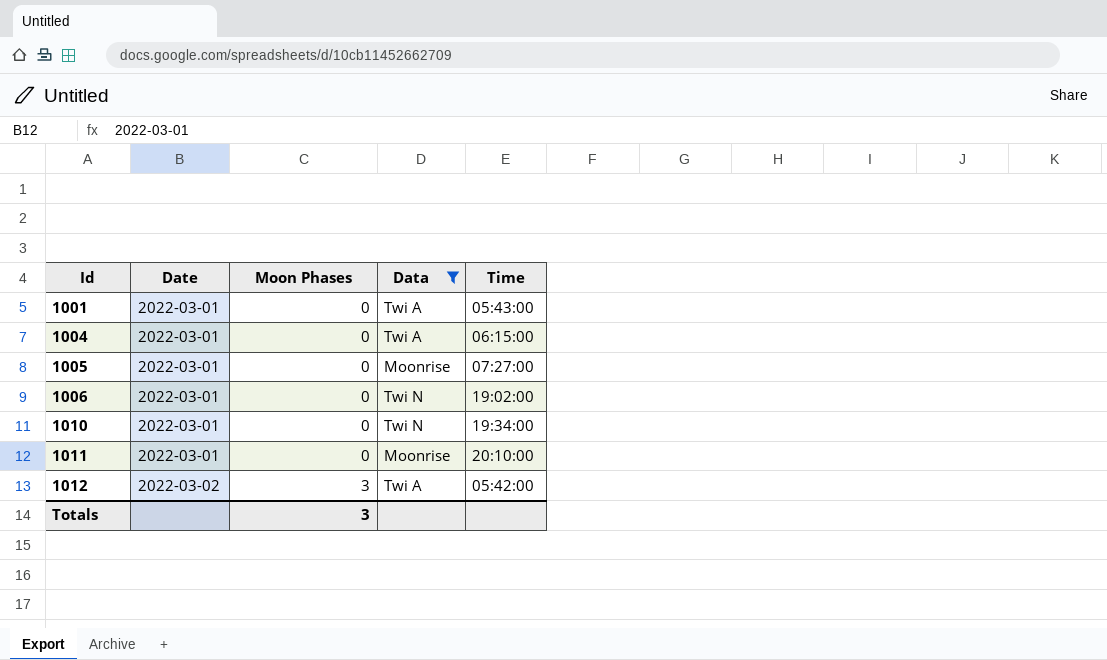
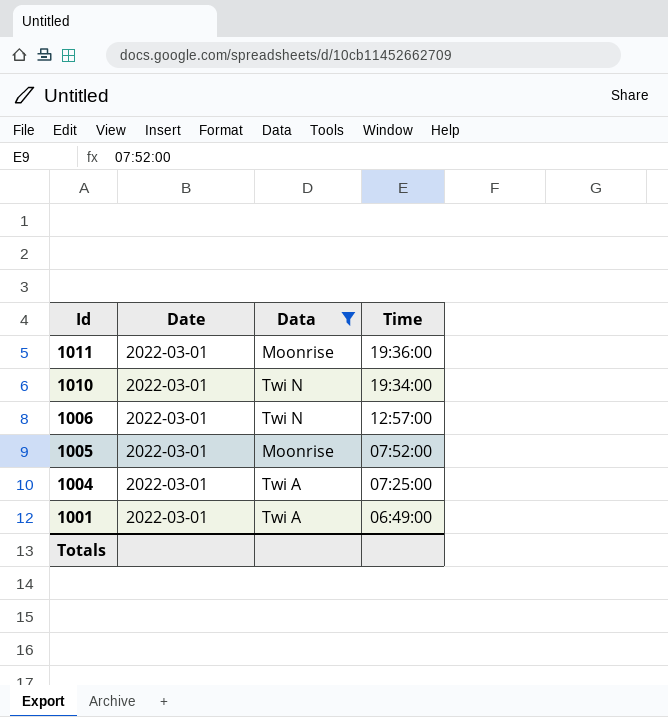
row order: Id ascending -> Id descending
column Moon Phases | position: 3 -> none
row 1012: 2022-03-02 | 3 | Twi A | 05:42:00 -> none
1011 | Time: 20:10:00 -> 19:36:00
1006 | Time: 19:02:00 -> 12:57:00
1005 | Time: 07:27:00 -> 07:52:00
1004 | Time: 06:15:00 -> 07:25:00
1001 | Time: 05:43:00 -> 06:49:00

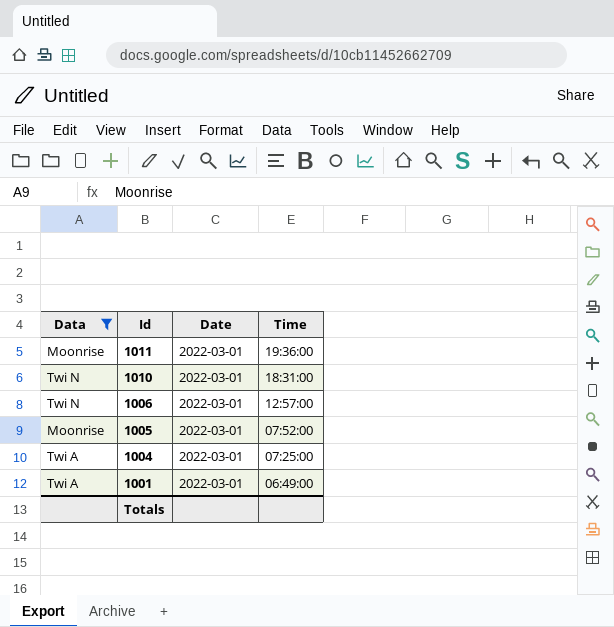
column Data | position: 3 -> 1
1010 | Time: 19:34:00 -> 18:31:00

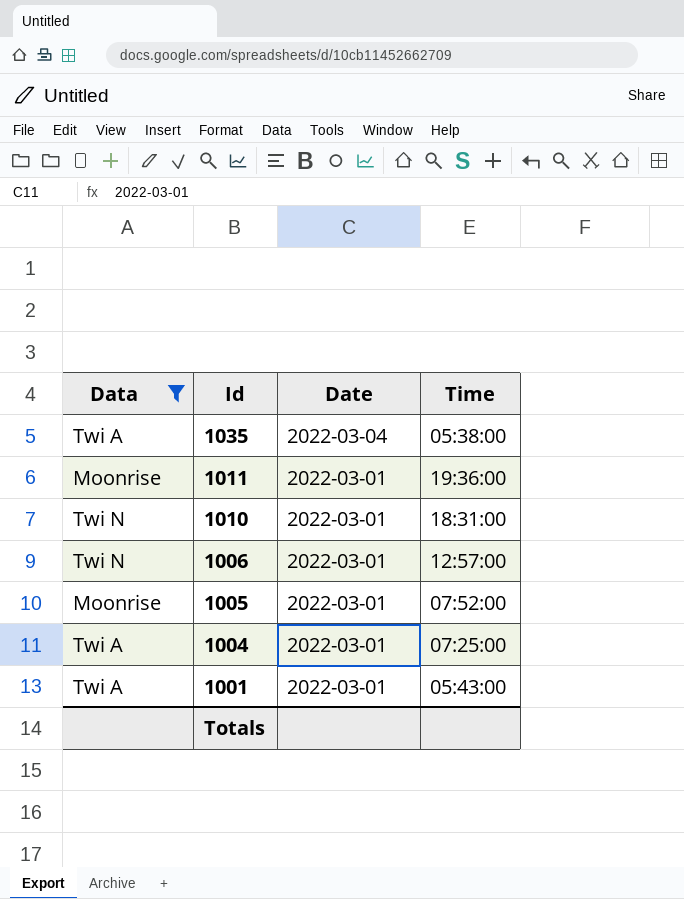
row 1035: none -> Twi A | 2022-03-04 | 05:38:00
1001 | Time: 06:49:00 -> 05:43:00

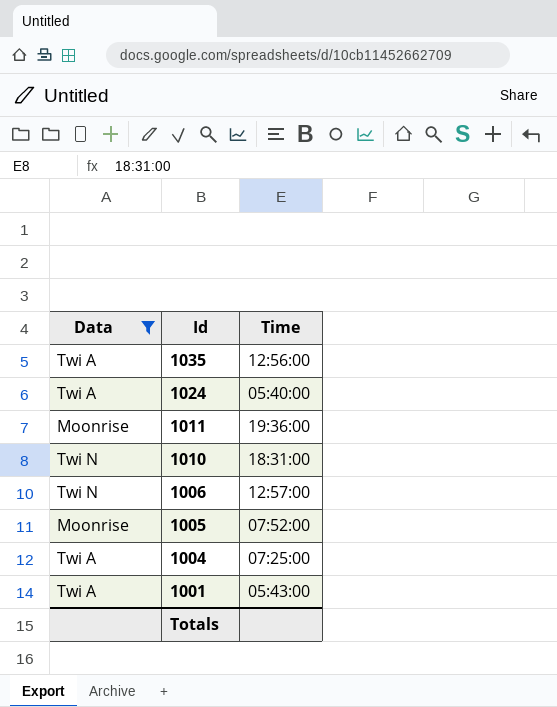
column Date | position: 3 -> none
1035 | Time: 05:38:00 -> 12:56:00
row 1024: none -> Twi A | 05:40:00

